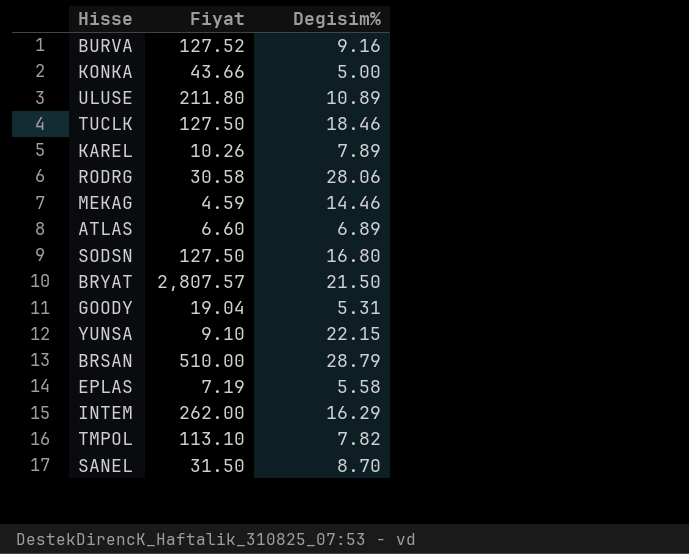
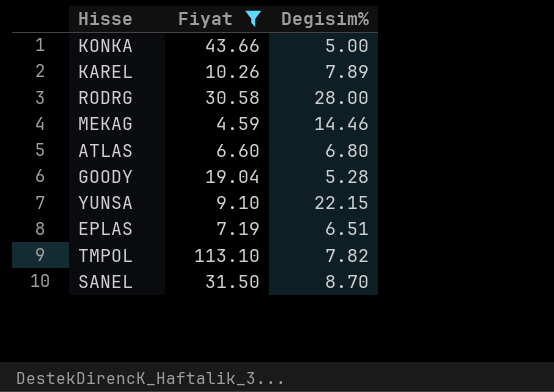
filter: none -> Fiyat <= 113.10
RODRG | Degisim%: 28.06 -> 28.00
ATLAS | Degisim%: 6.89 -> 6.80
GOODY | Degisim%: 5.31 -> 5.28
EPLAS | Degisim%: 5.58 -> 6.51

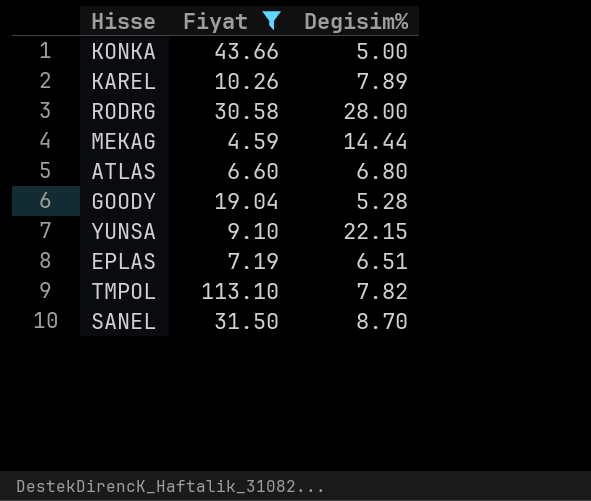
MEKAG | Degisim%: 14.46 -> 14.44

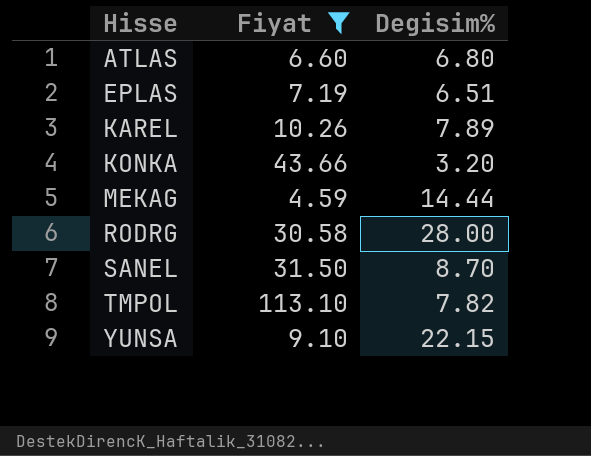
row order: none -> Hisse ascending
row GOODY: 19.04 | 5.28 -> none
KONKA | Degisim%: 5.00 -> 3.20

